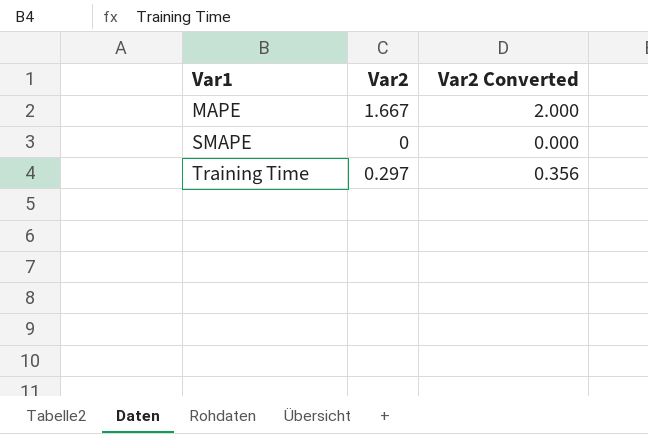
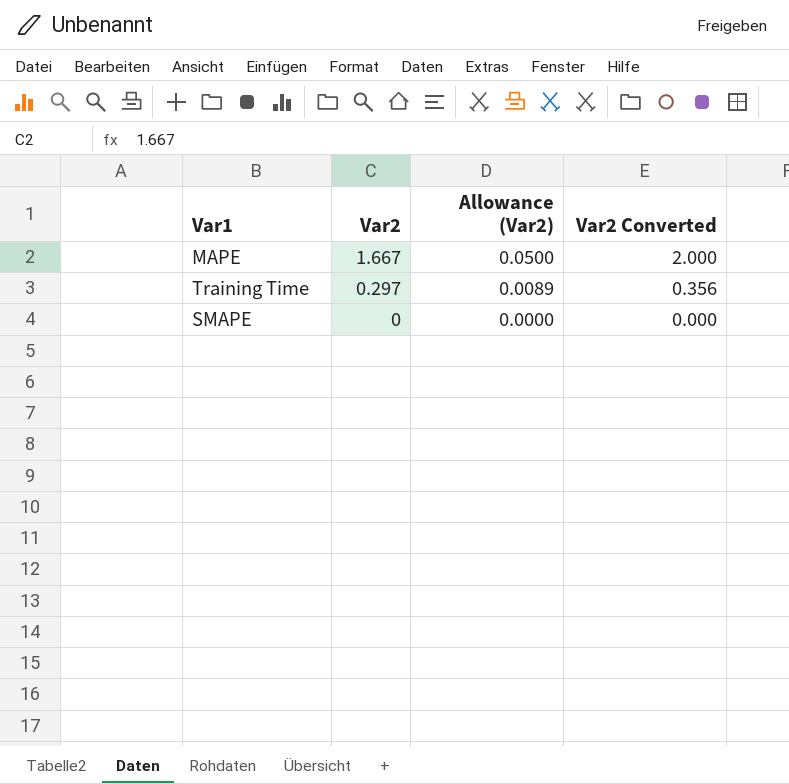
row order: Var1 ascending -> Var2 descending
column Allowance (Var2) | formula: none -> [Var2] * 0.03

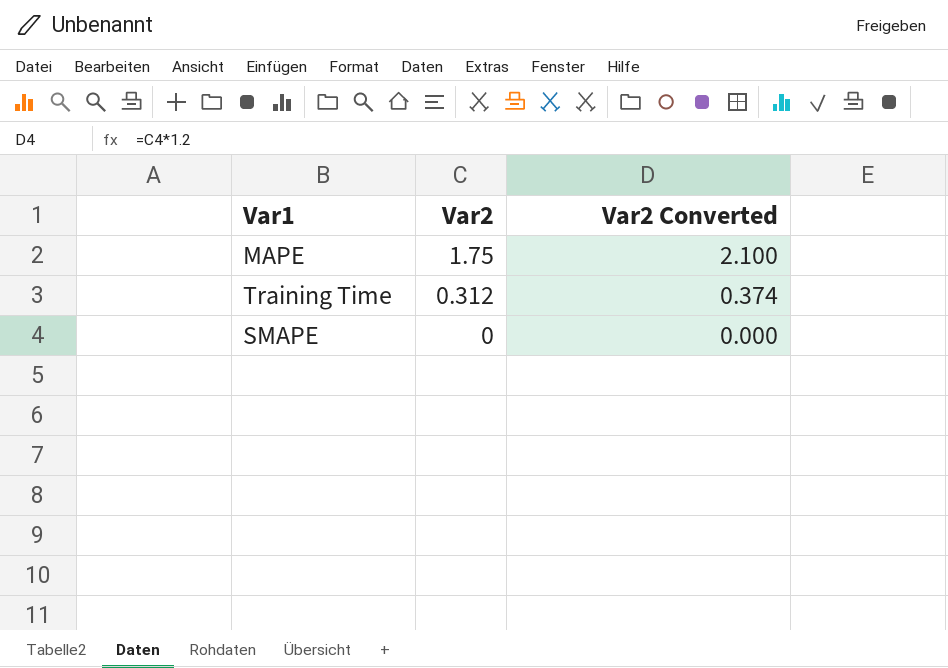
column Allowance (Var2) | formula: [Var2] * 0.03 -> none
MAPE | Var2: 1.667 -> 1.75
MAPE | Var2 Converted: 2.000 -> 2.100
Training Time | Var2: 0.297 -> 0.312
Training Time | Var2 Converted: 0.356 -> 0.374

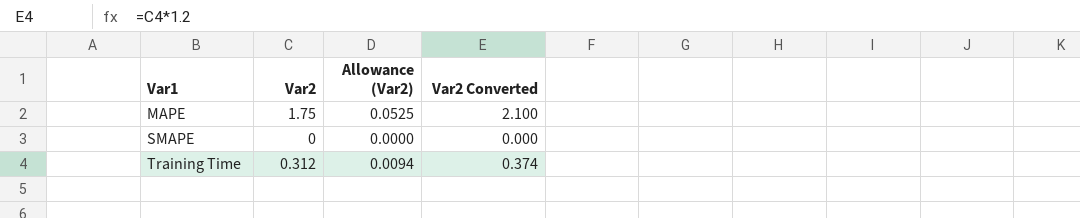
row order: Var2 descending -> Var1 ascending
column Allowance (Var2) | formula: none -> [Var2] * 0.03

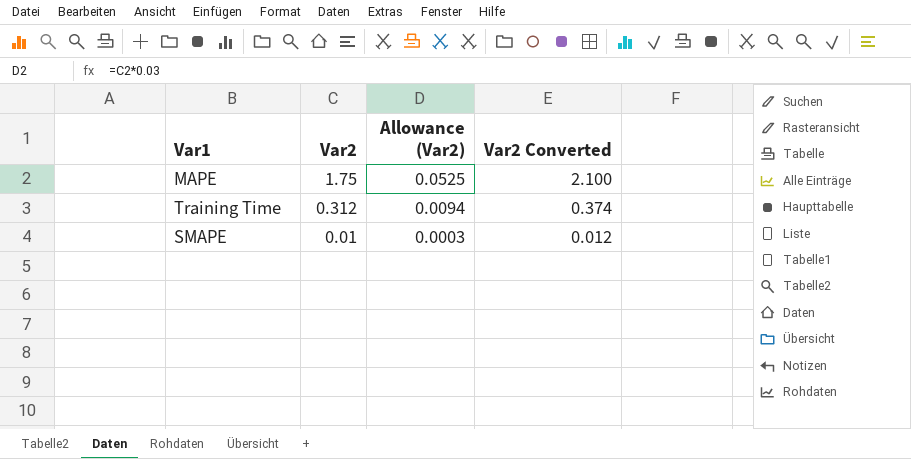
row order: Var1 ascending -> Var2 descending
SMAPE | Var2: 0 -> 0.01
SMAPE | Allowance (Var2): 0.0000 -> 0.0003
SMAPE | Var2 Converted: 0.000 -> 0.012

